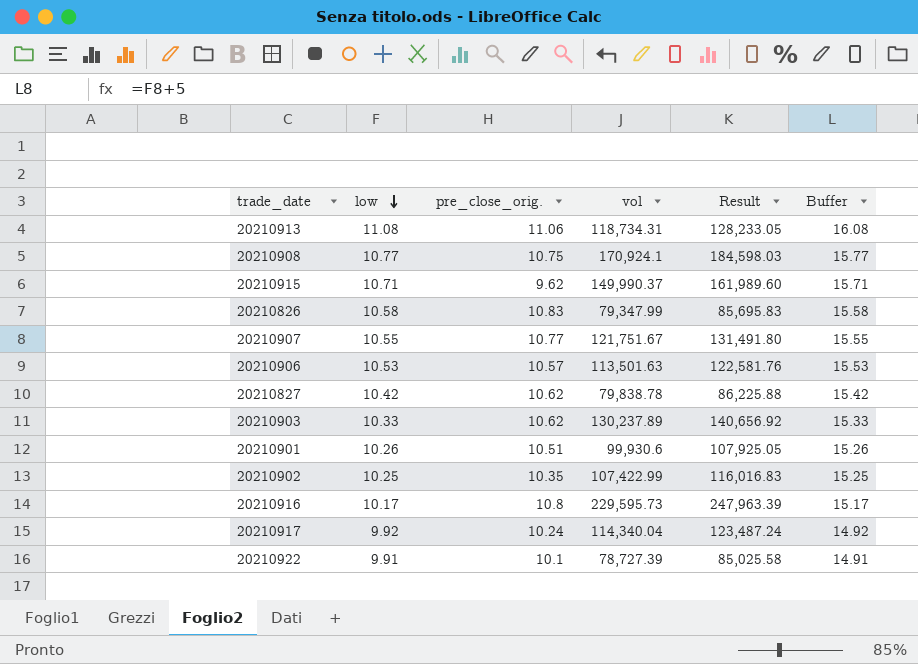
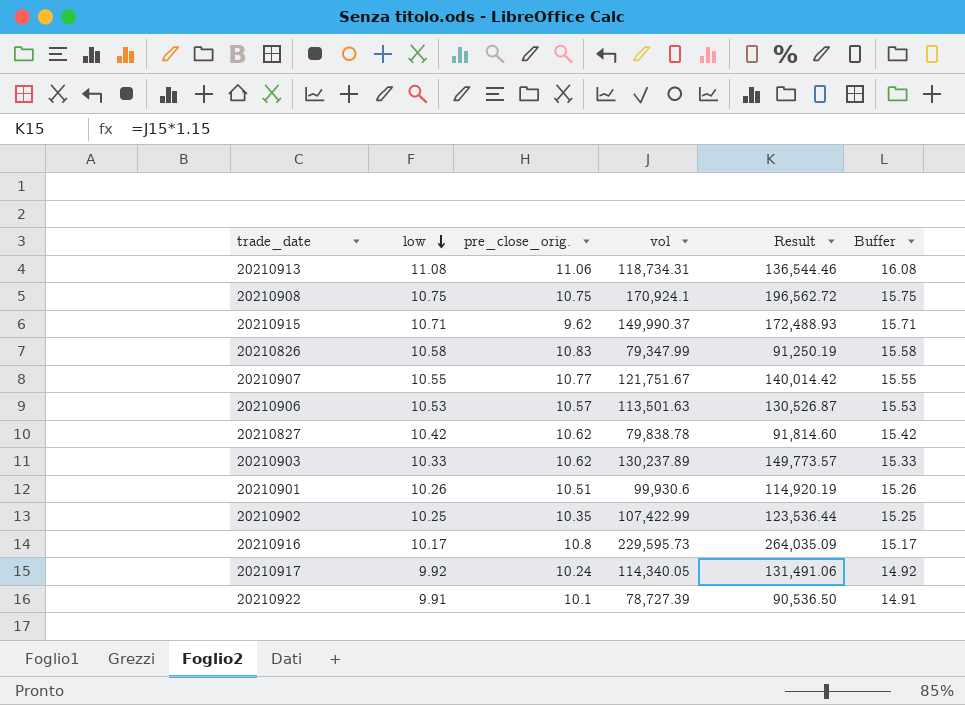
column Result | formula: [vol] * 1.08 -> [vol] * 1.15
20210908 | low: 10.77 -> 10.75
20210908 | Buffer: 15.77 -> 15.75
20210917 | vol: 114,340.04 -> 114,340.05

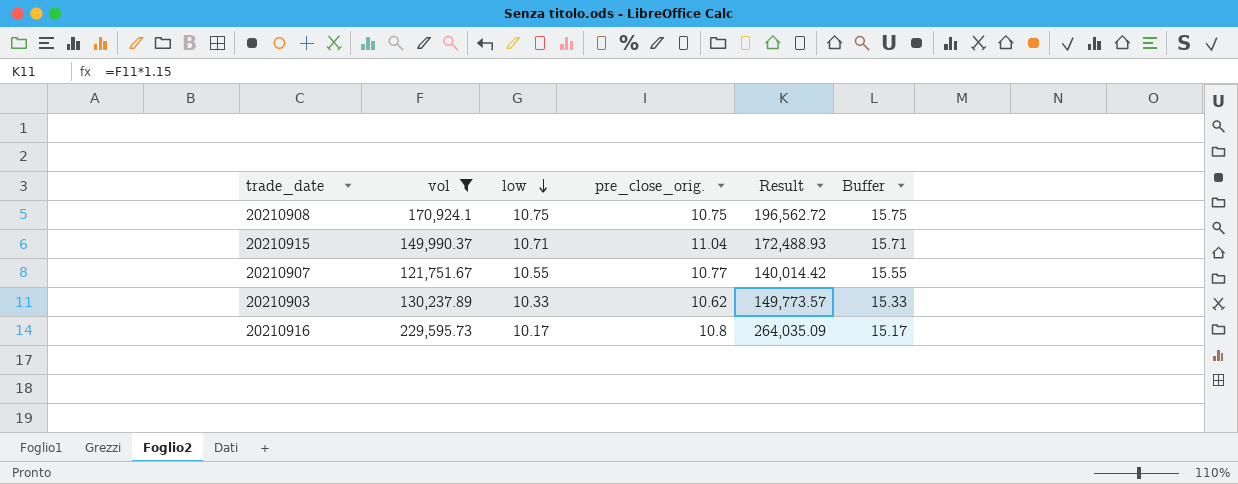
filter: none -> vol >= 121,751.67
column vol | position: 4 -> 2
20210915 | pre_close_orig.: 9.62 -> 11.04

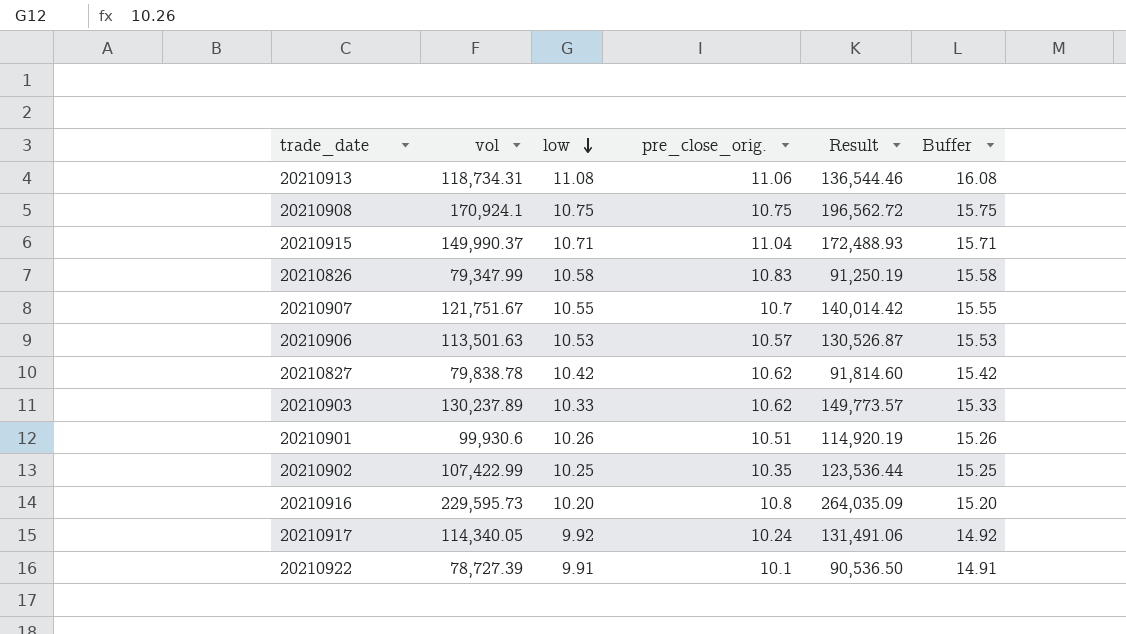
filter: vol >= 121,751.67 -> none
20210907 | pre_close_orig.: 10.77 -> 10.7
20210916 | low: 10.17 -> 10.20
20210916 | Buffer: 15.17 -> 15.20

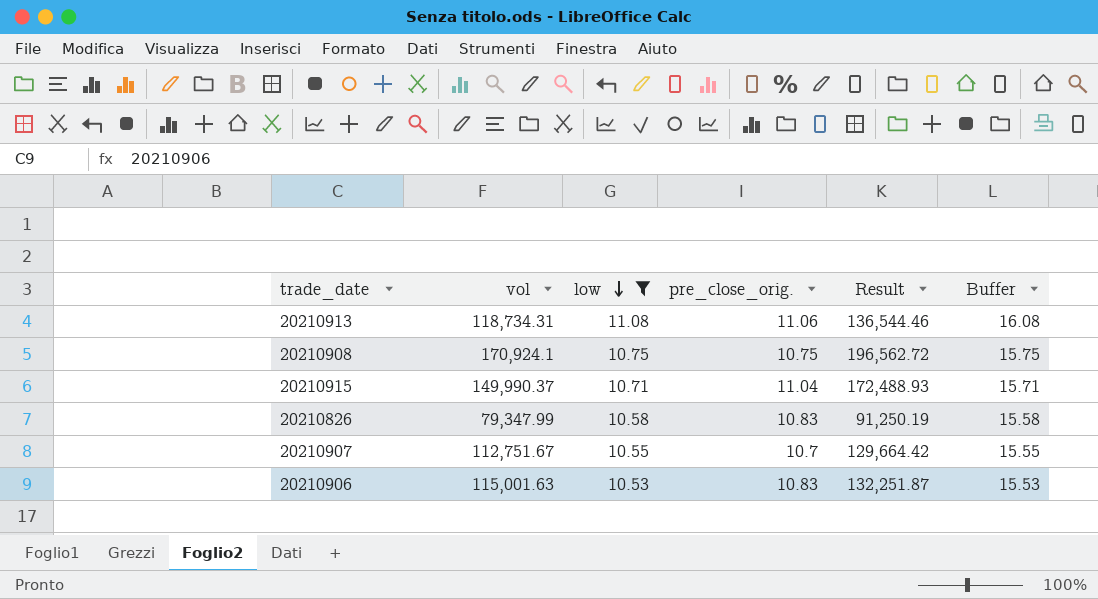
filter: none -> low >= 10.53
20210907 | vol: 121,751.67 -> 112,751.67
20210907 | Result: 140,014.42 -> 129,664.42
20210906 | vol: 113,501.63 -> 115,001.63
20210906 | pre_close_orig.: 10.57 -> 10.83
20210906 | Result: 130,526.87 -> 132,251.87

